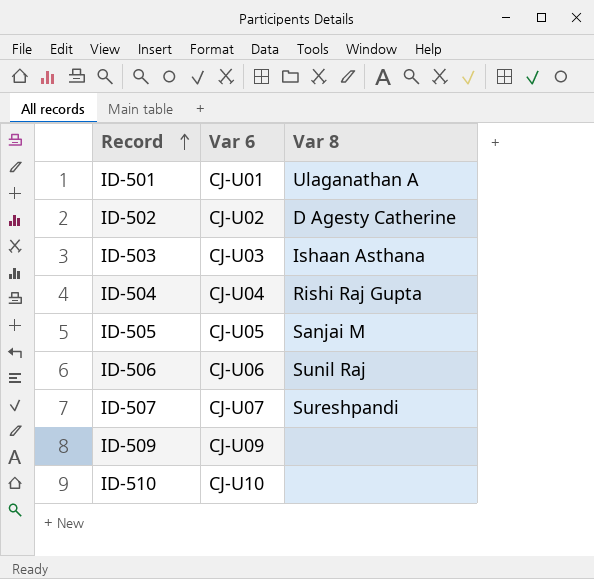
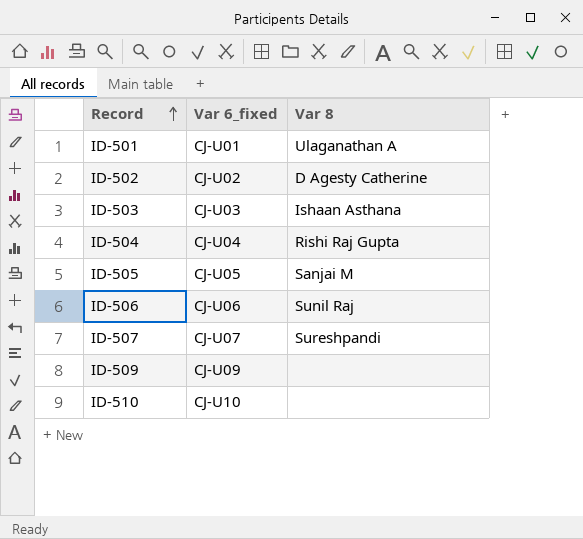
column name: Var 6 -> Var 6_fixed

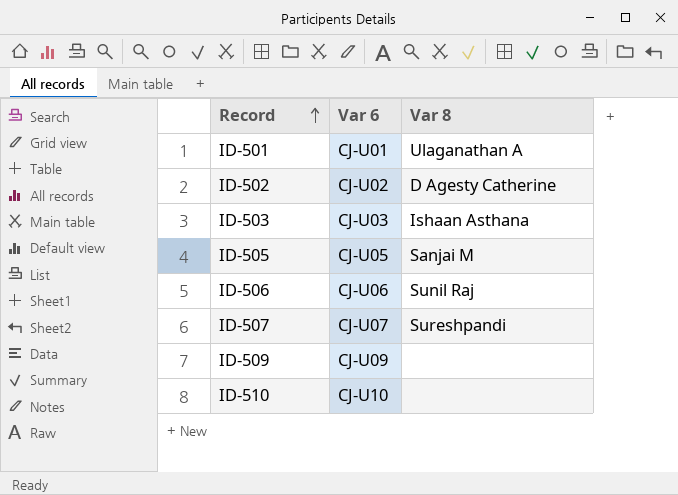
column name: Var 6_fixed -> Var 6
row ID-504: CJ-U04 | Rishi Raj Gupta -> none

